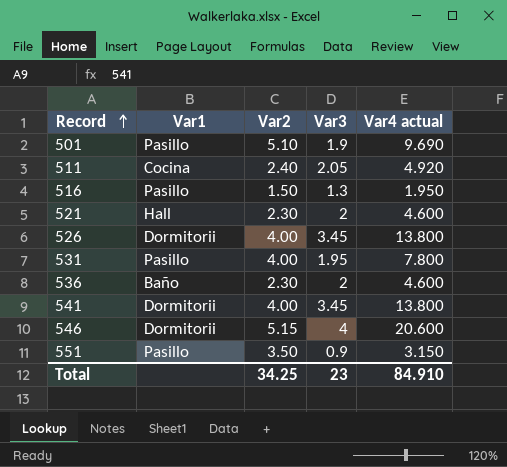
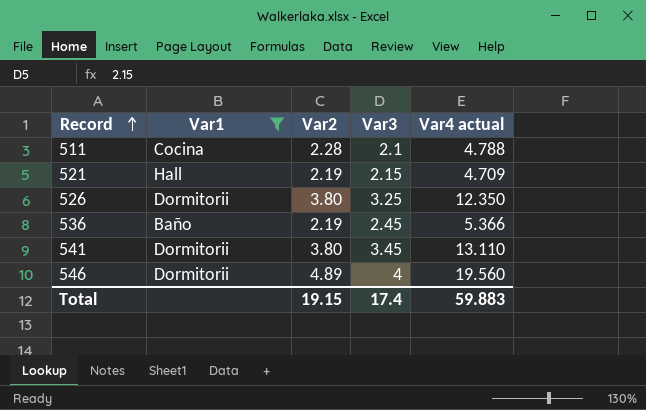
filter: none -> Var1 != Pasillo
511 | Var2: 2.40 -> 2.28
511 | Var3: 2.05 -> 2.1
511 | Var4 actual: 4.920 -> 4.788
521 | Var2: 2.30 -> 2.19
521 | Var3: 2 -> 2.15
521 | Var4 actual: 4.600 -> 4.709
526 | Var2: 4.00 -> 3.80
526 | Var3: 3.45 -> 3.25
526 | Var4 actual: 13.800 -> 12.350
536 | Var2: 2.30 -> 2.19
536 | Var3: 2 -> 2.45
536 | Var4 actual: 4.600 -> 5.366
541 | Var2: 4.00 -> 3.80
541 | Var4 actual: 13.800 -> 13.110
546 | Var2: 5.15 -> 4.89
546 | Var4 actual: 20.600 -> 19.560
Total | Var2: 34.25 -> 19.15
Total | Var3: 23 -> 17.4
Total | Var4 actual: 84.910 -> 59.883

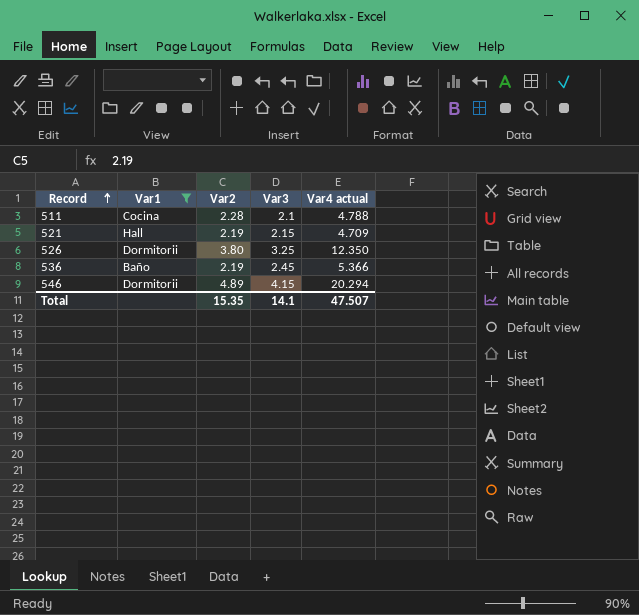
row 541: Dormitorii | 3.80 | 3.45 | 13.110 -> none
546 | Var3: 4 -> 4.15
546 | Var4 actual: 19.560 -> 20.294
Total | Var2: 19.15 -> 15.35
Total | Var3: 17.4 -> 14.1
Total | Var4 actual: 59.883 -> 47.507

